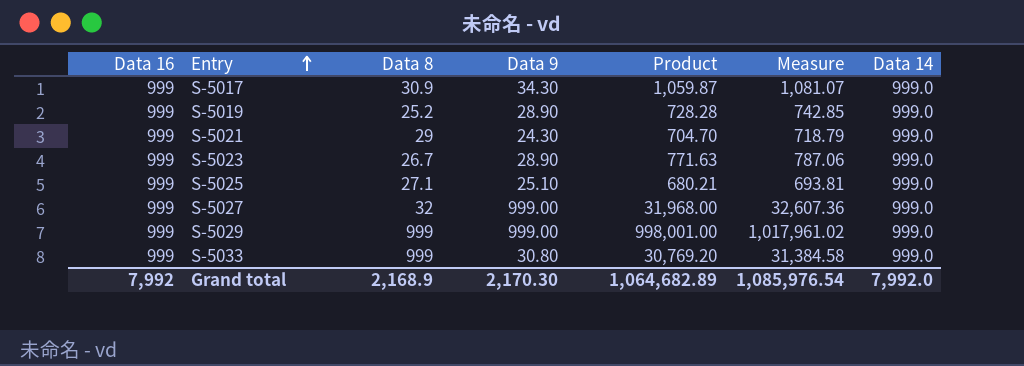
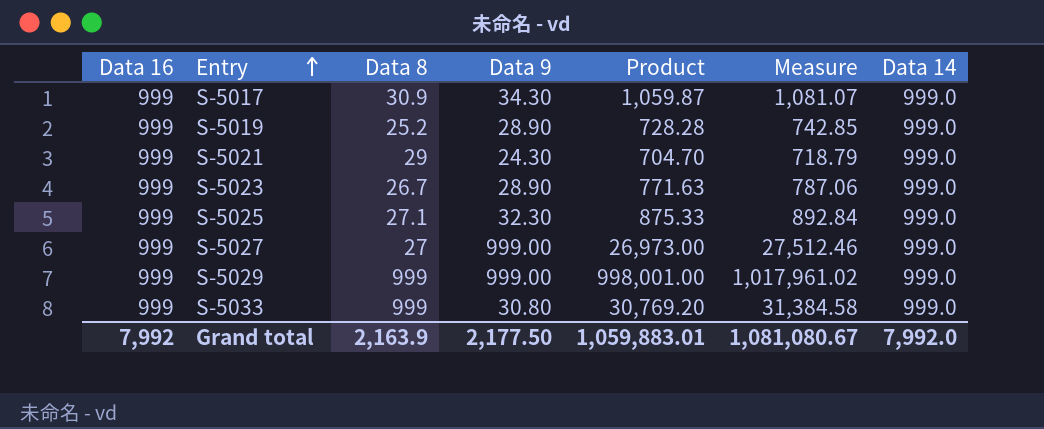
S-5025 | Data 9: 25.10 -> 32.30
S-5025 | Product: 680.21 -> 875.33
S-5025 | Measure: 693.81 -> 892.84
S-5027 | Data 8: 32 -> 27
S-5027 | Product: 31,968.00 -> 26,973.00
S-5027 | Measure: 32,607.36 -> 27,512.46
Grand total | Data 8: 2,168.9 -> 2,163.9
Grand total | Data 9: 2,170.30 -> 2,177.50
Grand total | Product: 1,064,682.89 -> 1,059,883.01
Grand total | Measure: 1,085,976.54 -> 1,081,080.67

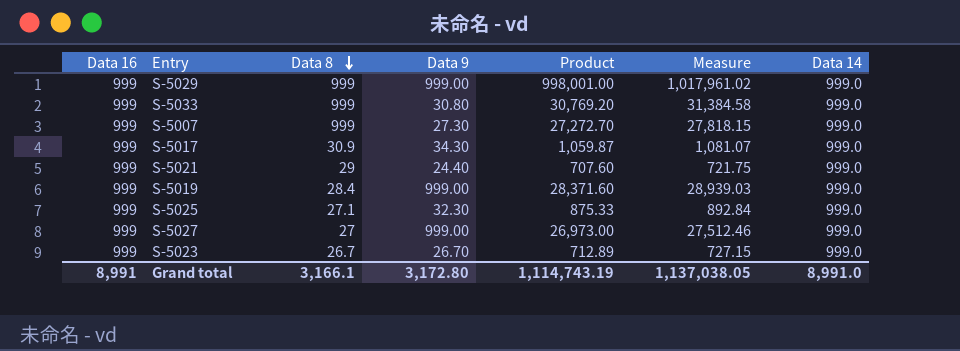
row order: Entry ascending -> Data 8 descending
row S-5007: none -> 999 | 999 | 27.30 | 27,272.70 | 27,818.15 | 999.0
S-5021 | Data 9: 24.30 -> 24.40
S-5021 | Product: 704.70 -> 707.60
S-5021 | Measure: 718.79 -> 721.75
S-5019 | Data 8: 25.2 -> 28.4
S-5019 | Data 9: 28.90 -> 999.00
S-5019 | Product: 728.28 -> 28,371.60
S-5019 | Measure: 742.85 -> 28,939.03
S-5023 | Data 9: 28.90 -> 26.70
S-5023 | Product: 771.63 -> 712.89
S-5023 | Measure: 787.06 -> 727.15
Grand total | Data 16: 7,992 -> 8,991
Grand total | Data 8: 2,163.9 -> 3,166.1
Grand total | Data 9: 2,177.50 -> 3,172.80
Grand total | Product: 1,059,883.01 -> 1,114,743.19
Grand total | Measure: 1,081,080.67 -> 1,137,038.05
Grand total | Data 14: 7,992.0 -> 8,991.0

